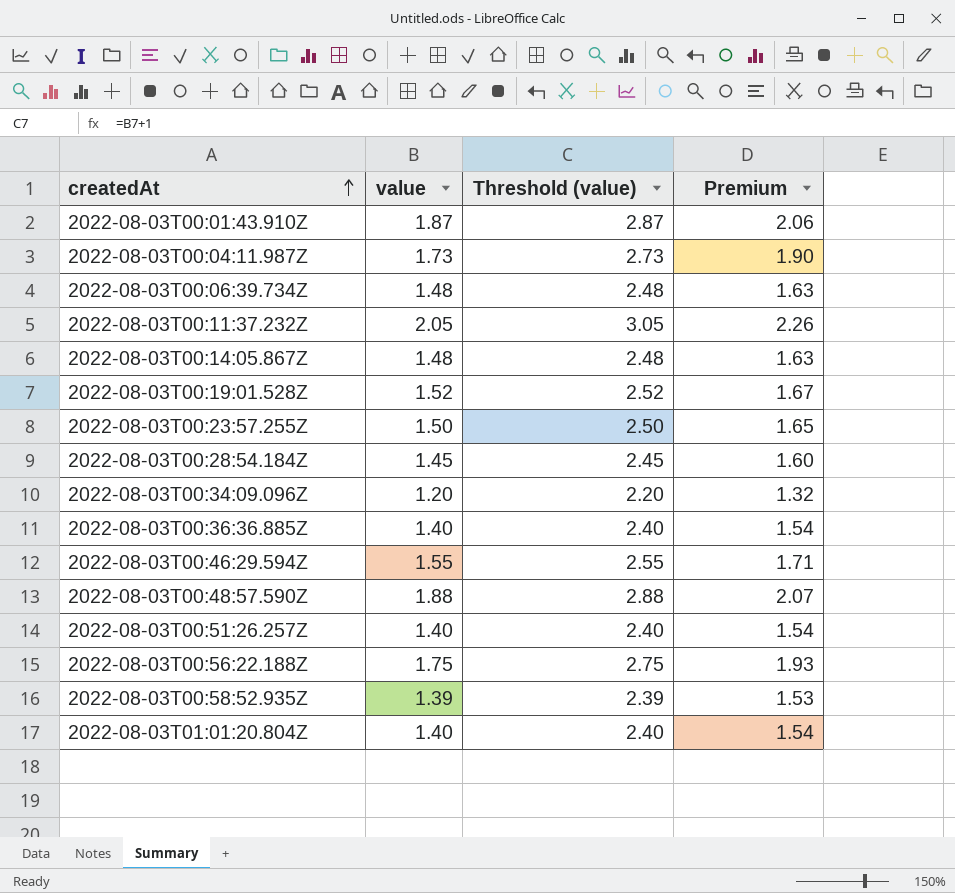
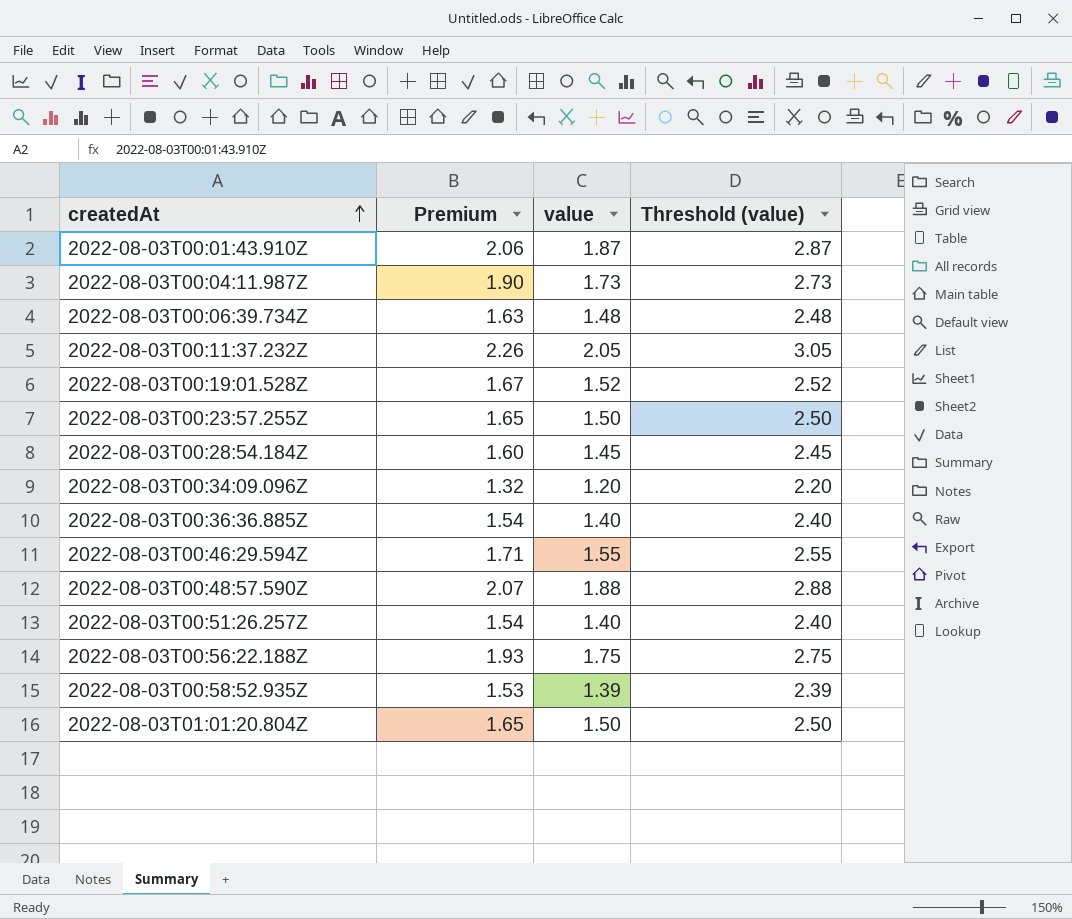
column Premium | position: 4 -> 2
row 2022-08-03T00:14:05.867Z: 1.48 | 2.48 | 1.63 -> none
2022-08-03T01:01:20.804Z | Premium: 1.54 -> 1.65
2022-08-03T01:01:20.804Z | value: 1.40 -> 1.50
2022-08-03T01:01:20.804Z | Threshold (value): 2.40 -> 2.50

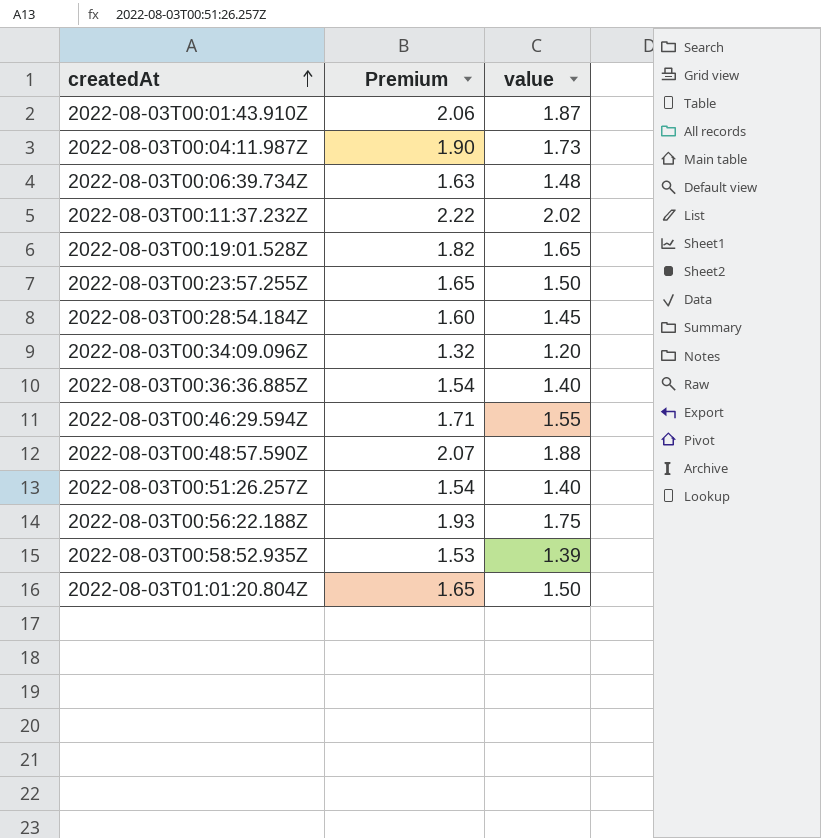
column Threshold (value) | formula: [value] + 1 -> none
2022-08-03T00:11:37.232Z | Premium: 2.26 -> 2.22
2022-08-03T00:11:37.232Z | value: 2.05 -> 2.02
2022-08-03T00:19:01.528Z | Premium: 1.67 -> 1.82
2022-08-03T00:19:01.528Z | value: 1.52 -> 1.65

